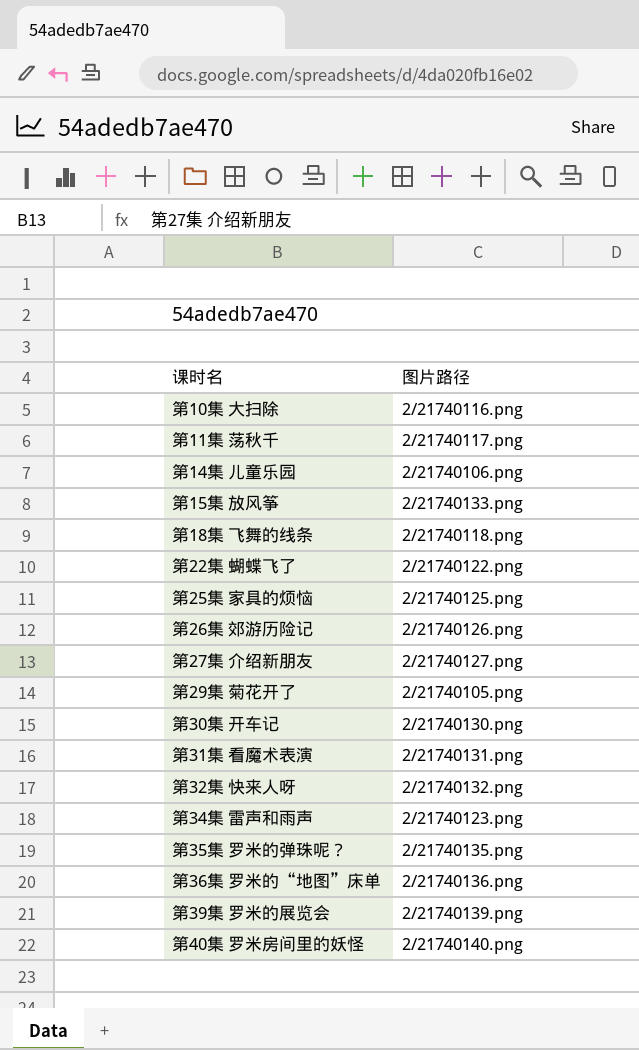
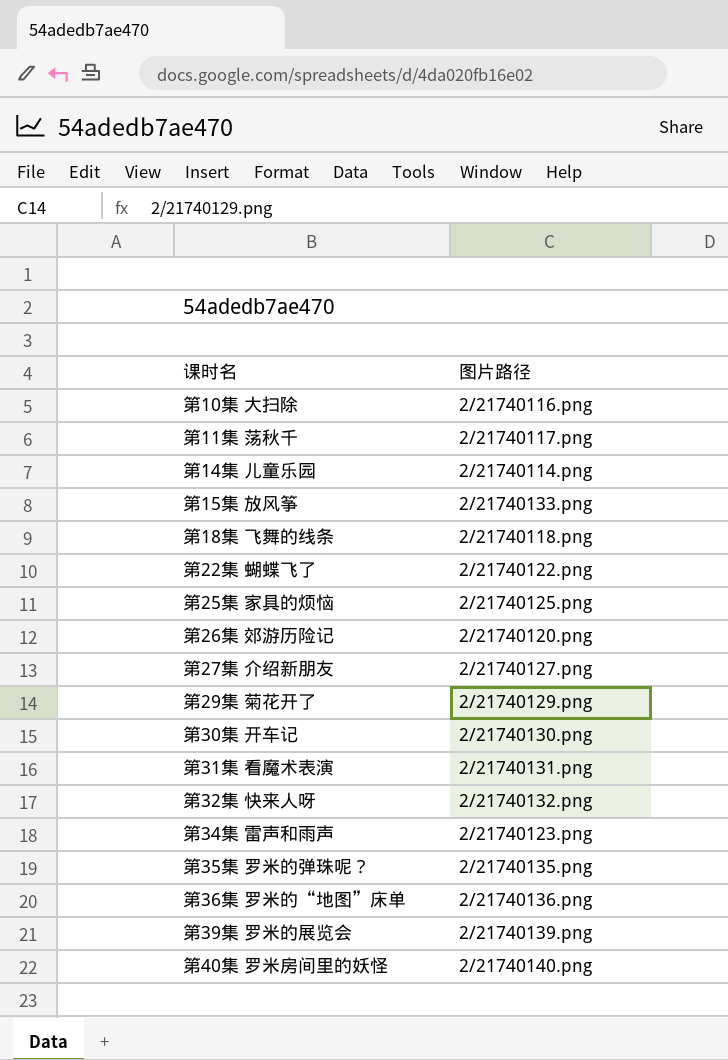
第14集 儿童乐园 | 图片路径: 2/21740106.png -> 2/21740114.png
第26集 郊游历险记 | 图片路径: 2/21740126.png -> 2/21740120.png
第29集 菊花开了 | 图片路径: 2/21740105.png -> 2/21740129.png

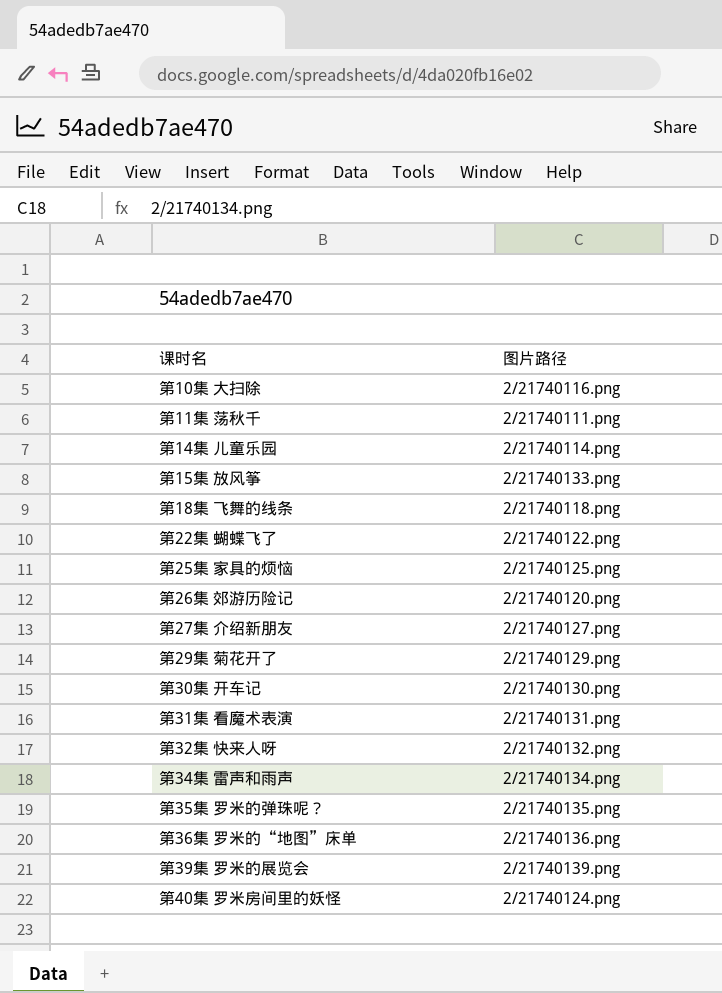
第11集 荡秋千 | 图片路径: 2/21740117.png -> 2/21740111.png
第34集 雷声和雨声 | 图片路径: 2/21740123.png -> 2/21740134.png
第40集 罗米房间里的妖怪 | 图片路径: 2/21740140.png -> 2/21740124.png

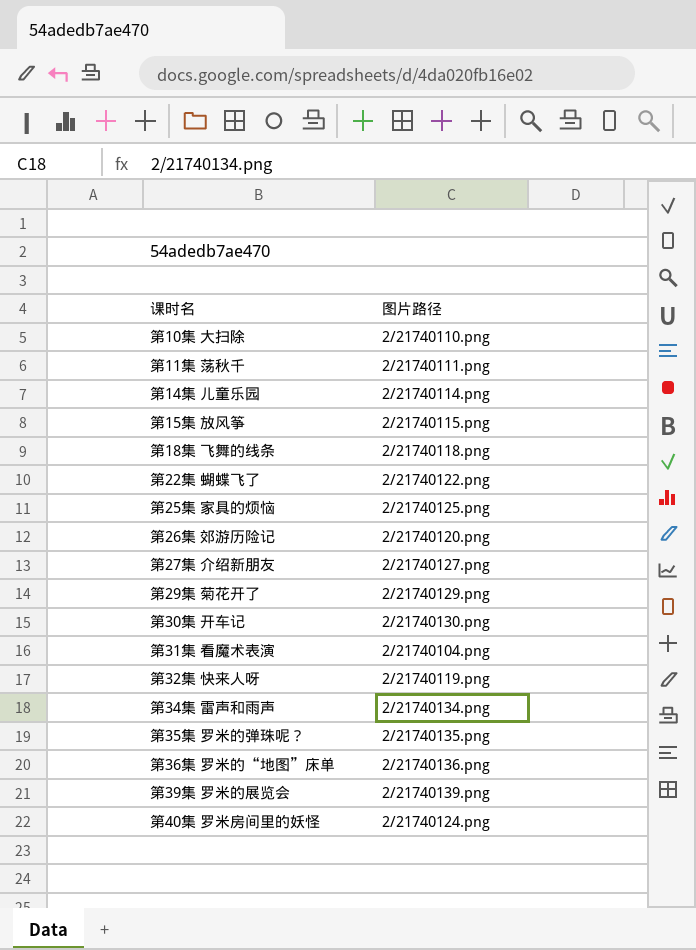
第10集 大扫除 | 图片路径: 2/21740116.png -> 2/21740110.png
第15集 放风筝 | 图片路径: 2/21740133.png -> 2/21740115.png
第31集 看魔术表演 | 图片路径: 2/21740131.png -> 2/21740104.png
第32集 快来人呀 | 图片路径: 2/21740132.png -> 2/21740119.png

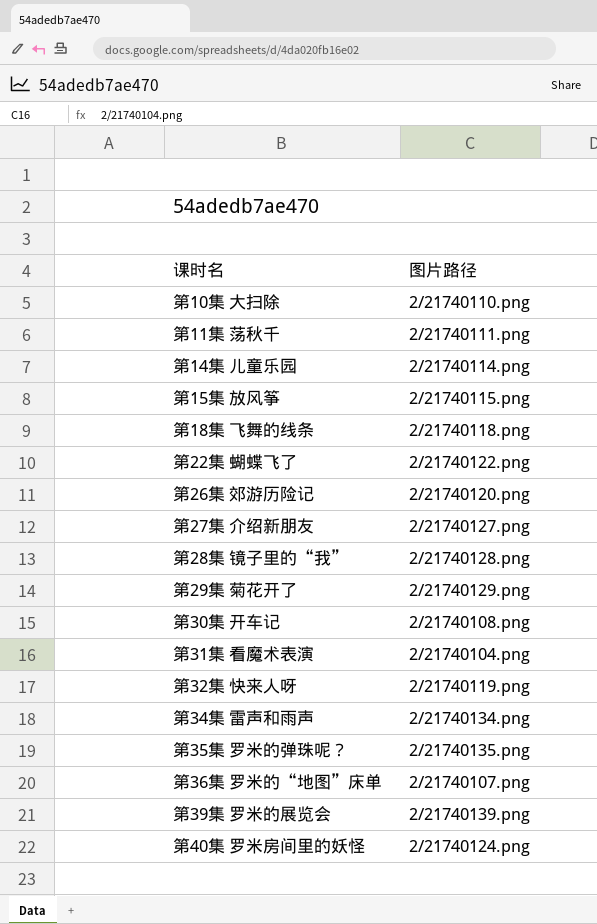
row 第25集 家具的烦恼: 2/21740125.png -> none
row 第28集 镜子里的“我”: none -> 2/21740128.png
第30集 开车记 | 图片路径: 2/21740130.png -> 2/21740108.png
第36集 罗米的“地图”床单 | 图片路径: 2/21740136.png -> 2/21740107.png

